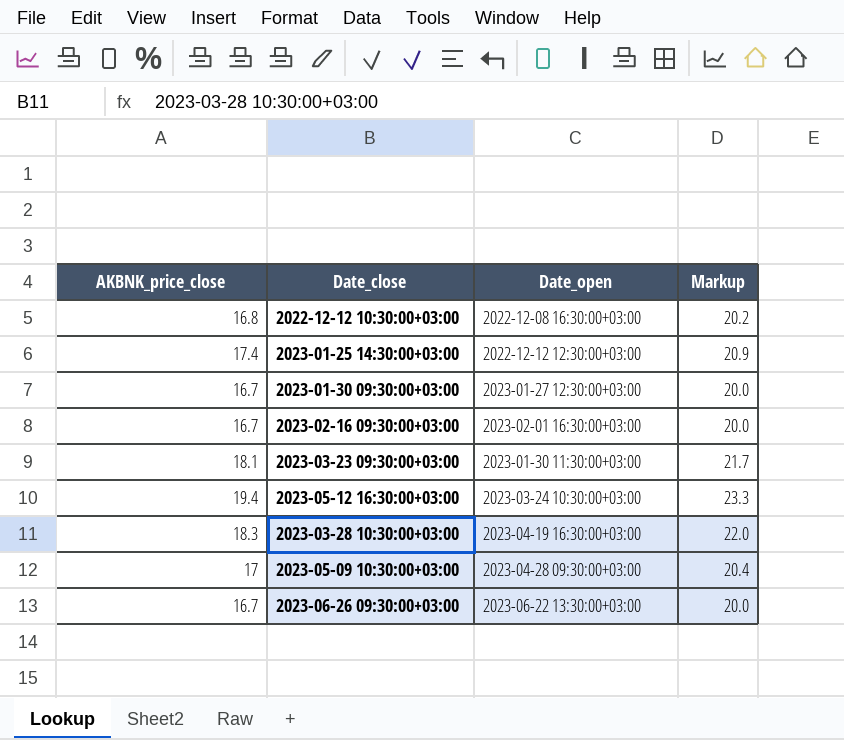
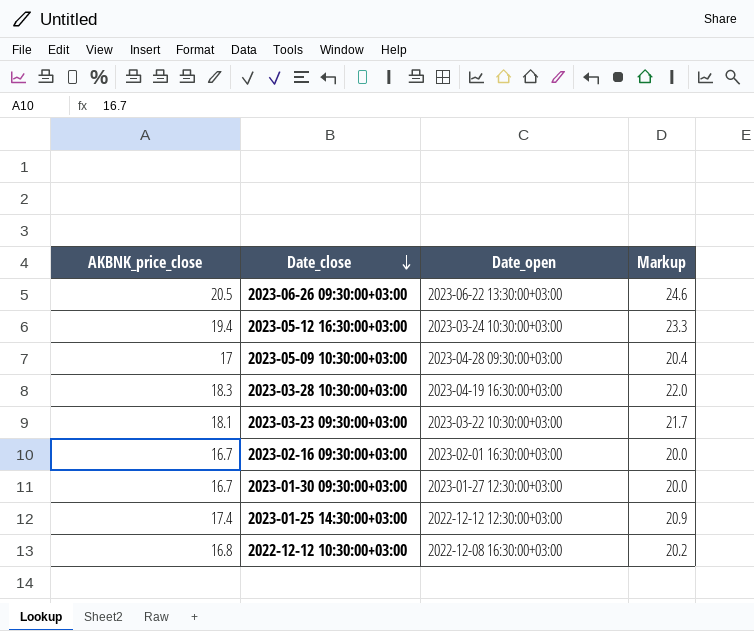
row order: none -> Date_close descending
2023-06-26 09:30:00+03:00 | AKBNK_price_close: 16.7 -> 20.5
2023-06-26 09:30:00+03:00 | Markup: 20.0 -> 24.6
2023-03-23 09:30:00+03:00 | Date_open: 2023-01-30 11:30:00+03:00 -> 2023-03-22 10:30:00+03:00

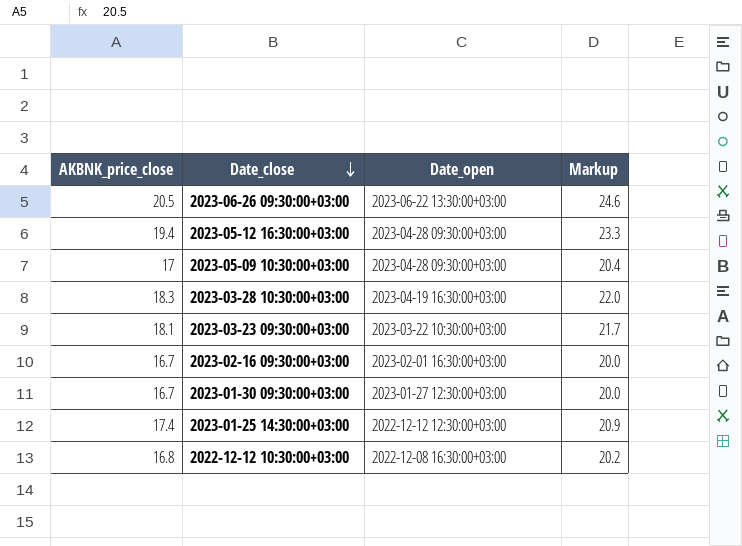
2023-05-12 16:30:00+03:00 | Date_open: 2023-03-24 10:30:00+03:00 -> 2023-04-28 09:30:00+03:00

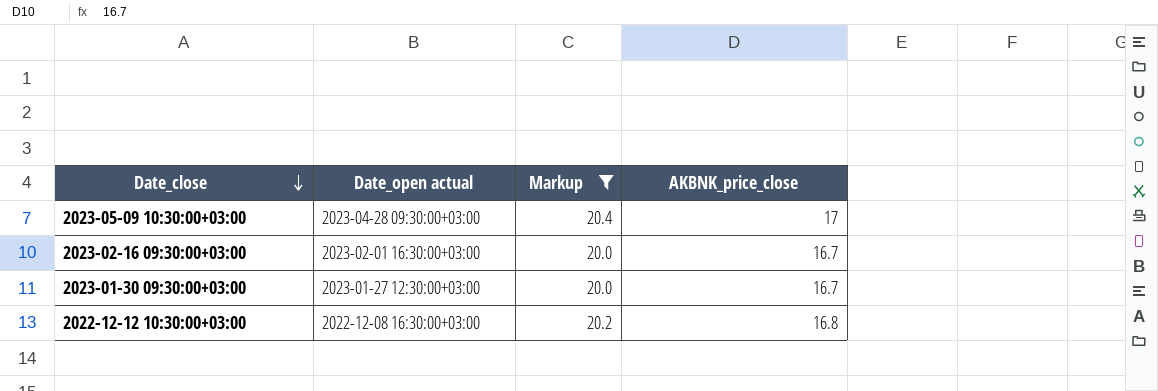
filter: none -> Markup <= 20.4
column name: Date_open -> Date_open actual
column AKBNK_price_close | position: 1 -> 4

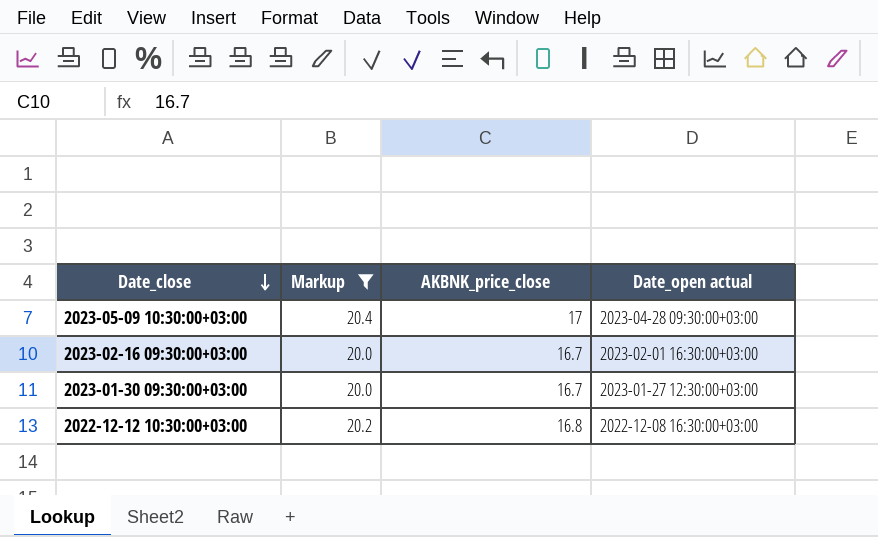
column Date_open actual | position: 2 -> 4

